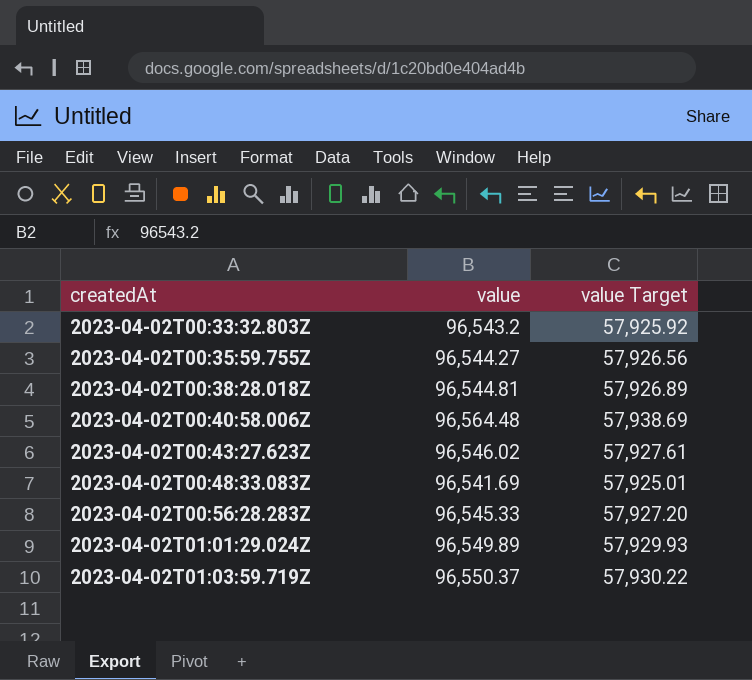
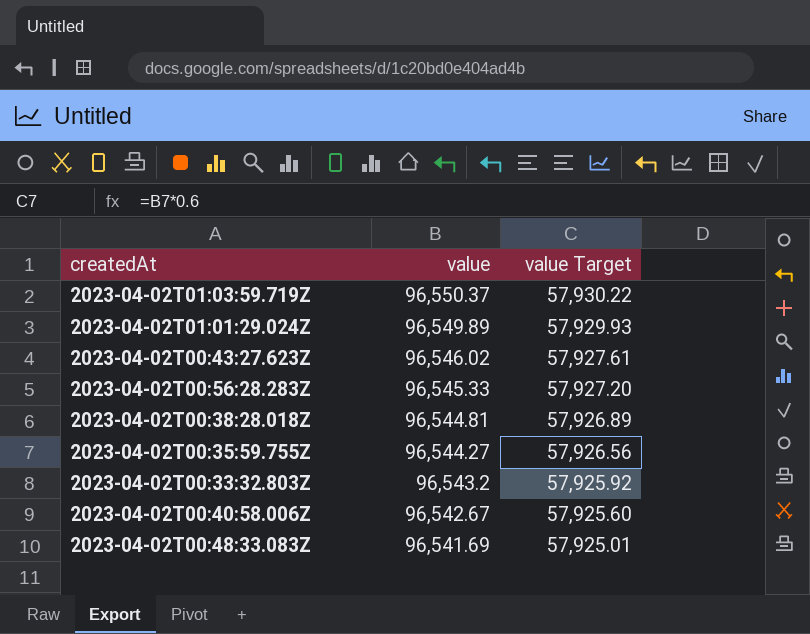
row order: createdAt ascending -> value descending
2023-04-02T00:40:58.006Z | value: 96,564.48 -> 96,542.67
2023-04-02T00:40:58.006Z | value Target: 57,938.69 -> 57,925.60

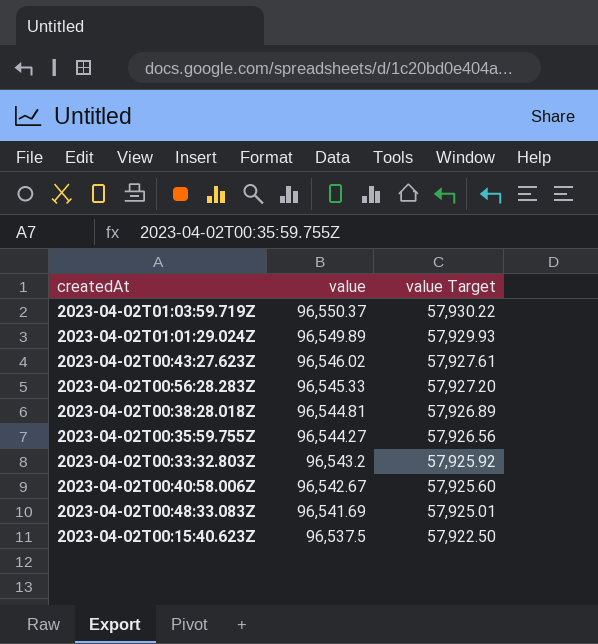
row 2023-04-02T00:15:40.623Z: none -> 96,537.5 | 57,922.50

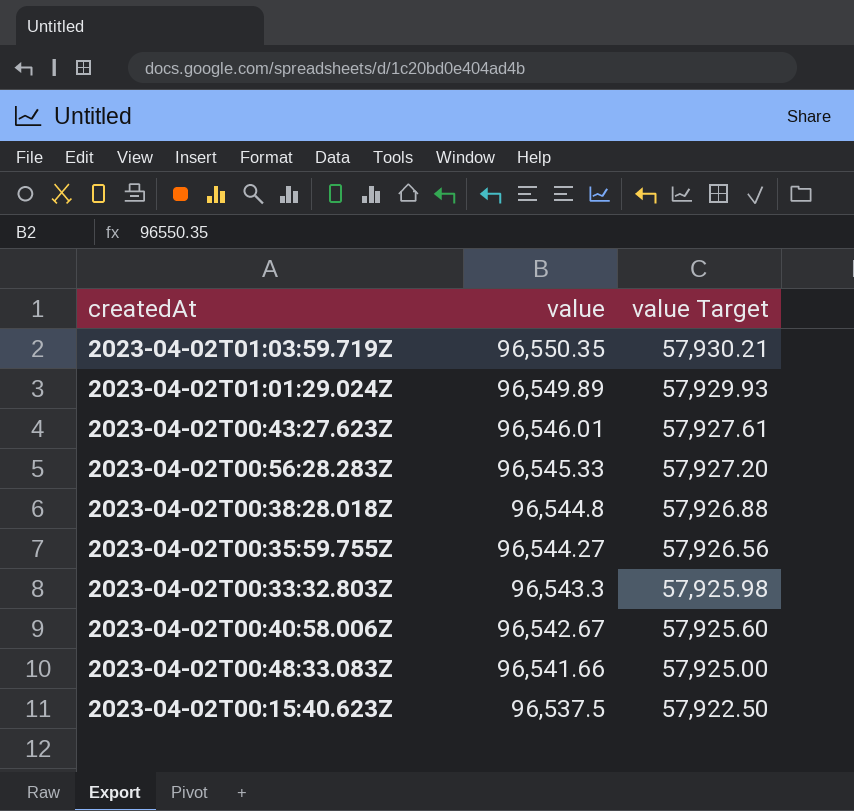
2023-04-02T01:03:59.719Z | value: 96,550.37 -> 96,550.35
2023-04-02T01:03:59.719Z | value Target: 57,930.22 -> 57,930.21
2023-04-02T00:43:27.623Z | value: 96,546.02 -> 96,546.01
2023-04-02T00:38:28.018Z | value: 96,544.81 -> 96,544.8
2023-04-02T00:38:28.018Z | value Target: 57,926.89 -> 57,926.88
2023-04-02T00:33:32.803Z | value: 96,543.2 -> 96,543.3
2023-04-02T00:33:32.803Z | value Target: 57,925.92 -> 57,925.98
2023-04-02T00:48:33.083Z | value: 96,541.69 -> 96,541.66
2023-04-02T00:48:33.083Z | value Target: 57,925.01 -> 57,925.00

